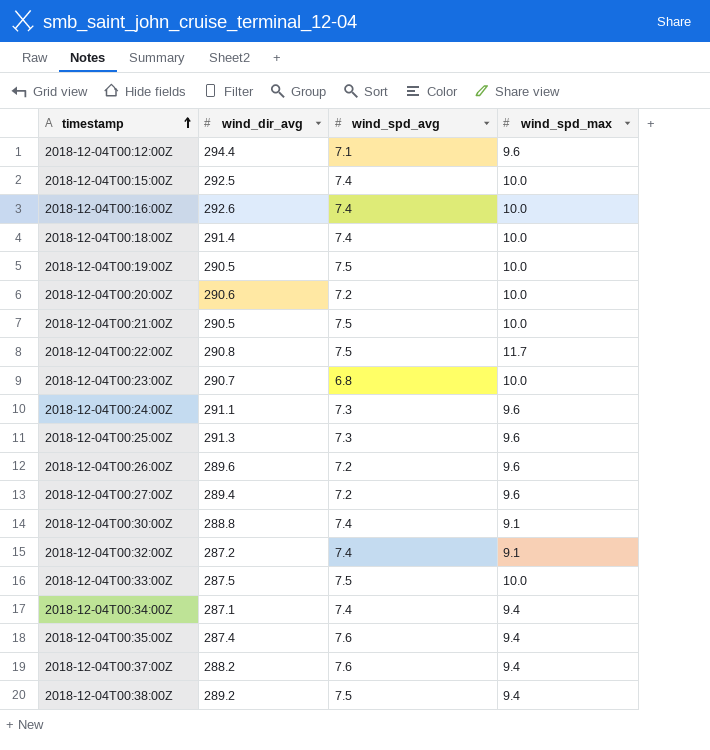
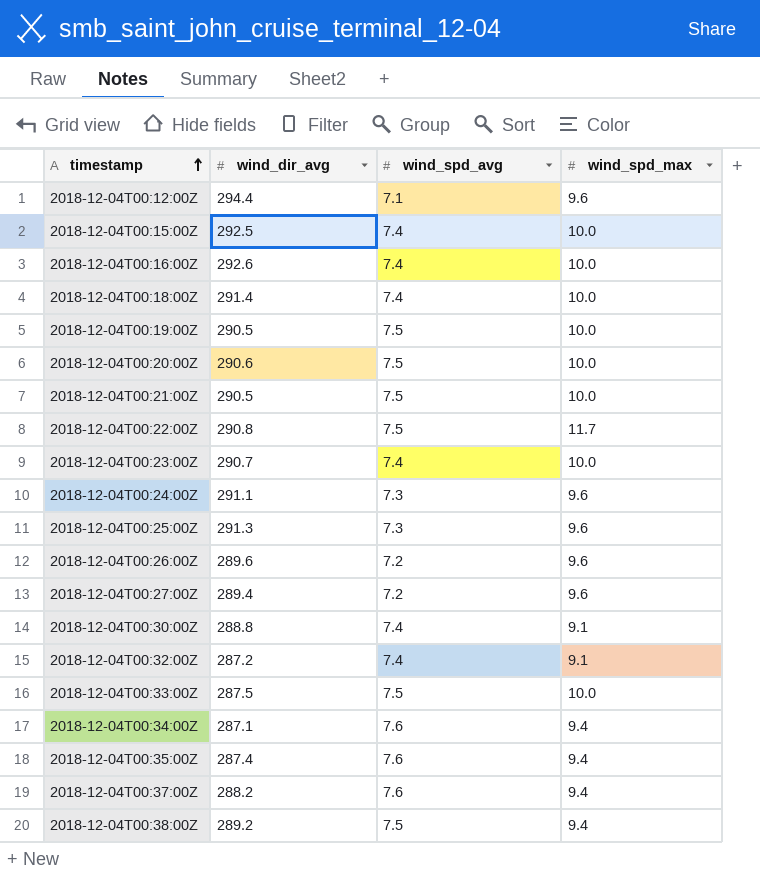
2018-12-04T00:20:00Z | wind_spd_avg: 7.2 -> 7.5
2018-12-04T00:23:00Z | wind_spd_avg: 6.8 -> 7.4
2018-12-04T00:34:00Z | wind_spd_avg: 7.4 -> 7.6

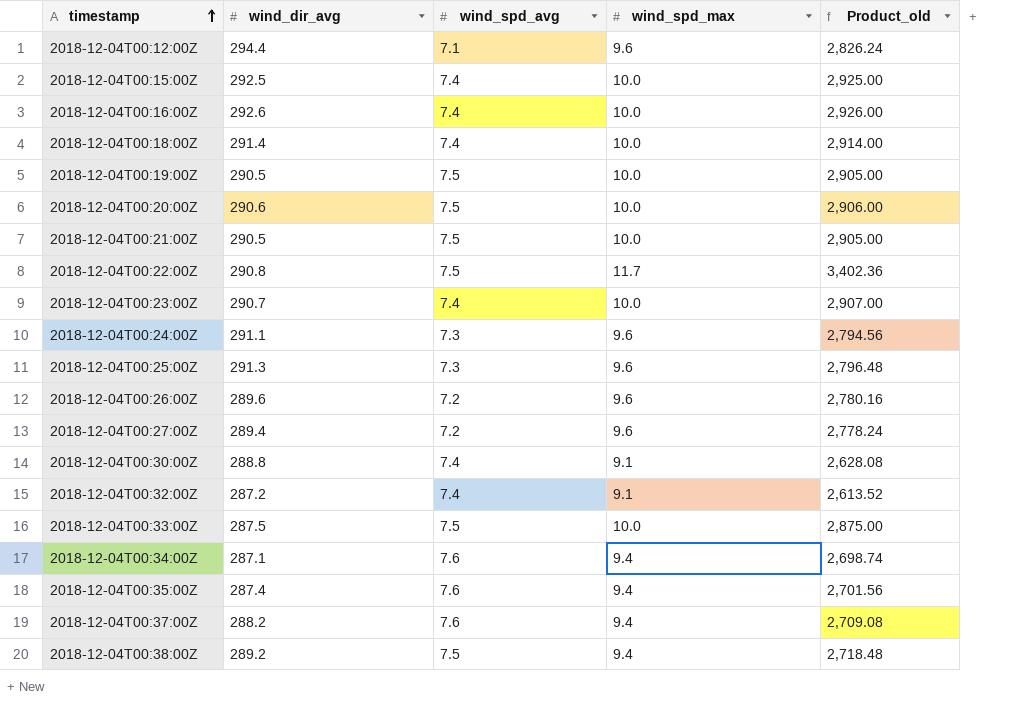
column Product_old | formula: none -> [wind_dir_avg] * [wind_spd_max]

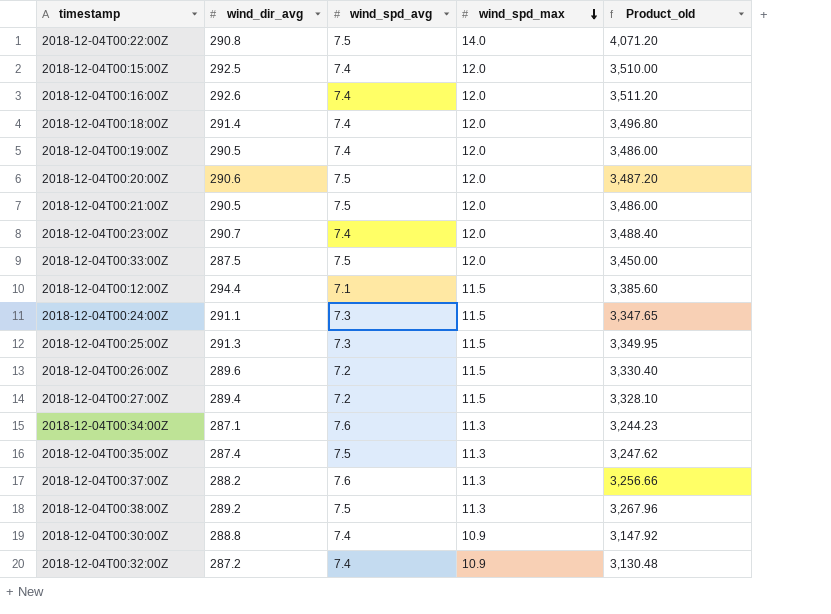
row order: timestamp ascending -> wind_spd_max descending
2018-12-04T00:22:00Z | wind_spd_max: 11.7 -> 14.0
2018-12-04T00:22:00Z | Product_old: 3,402.36 -> 4,071.20
2018-12-04T00:15:00Z | wind_spd_max: 10.0 -> 12.0
2018-12-04T00:15:00Z | Product_old: 2,925.00 -> 3,510.00
2018-12-04T00:16:00Z | wind_spd_max: 10.0 -> 12.0
2018-12-04T00:16:00Z | Product_old: 2,926.00 -> 3,511.20
2018-12-04T00:18:00Z | wind_spd_max: 10.0 -> 12.0
2018-12-04T00:18:00Z | Product_old: 2,914.00 -> 3,496.80
2018-12-04T00:19:00Z | wind_spd_avg: 7.5 -> 7.4
2018-12-04T00:19:00Z | wind_spd_max: 10.0 -> 12.0
2018-12-04T00:19:00Z | Product_old: 2,905.00 -> 3,486.00
2018-12-04T00:20:00Z | wind_spd_max: 10.0 -> 12.0
2018-12-04T00:20:00Z | Product_old: 2,906.00 -> 3,487.20
2018-12-04T00:21:00Z | wind_spd_max: 10.0 -> 12.0
2018-12-04T00:21:00Z | Product_old: 2,905.00 -> 3,486.00
2018-12-04T00:23:00Z | wind_spd_max: 10.0 -> 12.0
2018-12-04T00:23:00Z | Product_old: 2,907.00 -> 3,488.40
2018-12-04T00:33:00Z | wind_spd_max: 10.0 -> 12.0
2018-12-04T00:33:00Z | Product_old: 2,875.00 -> 3,450.00
2018-12-04T00:12:00Z | wind_spd_max: 9.6 -> 11.5
2018-12-04T00:12:00Z | Product_old: 2,826.24 -> 3,385.60
2018-12-04T00:24:00Z | wind_spd_max: 9.6 -> 11.5
2018-12-04T00:24:00Z | Product_old: 2,794.56 -> 3,347.65
2018-12-04T00:25:00Z | wind_spd_max: 9.6 -> 11.5
2018-12-04T00:25:00Z | Product_old: 2,796.48 -> 3,349.95
2018-12-04T00:26:00Z | wind_spd_max: 9.6 -> 11.5
2018-12-04T00:26:00Z | Product_old: 2,780.16 -> 3,330.40
2018-12-04T00:27:00Z | wind_spd_max: 9.6 -> 11.5
2018-12-04T00:27:00Z | Product_old: 2,778.24 -> 3,328.10
2018-12-04T00:34:00Z | wind_spd_max: 9.4 -> 11.3
2018-12-04T00:34:00Z | Product_old: 2,698.74 -> 3,244.23
2018-12-04T00:35:00Z | wind_spd_avg: 7.6 -> 7.5
2018-12-04T00:35:00Z | wind_spd_max: 9.4 -> 11.3
2018-12-04T00:35:00Z | Product_old: 2,701.56 -> 3,247.62
2018-12-04T00:37:00Z | wind_spd_max: 9.4 -> 11.3
2018-12-04T00:37:00Z | Product_old: 2,709.08 -> 3,256.66
2018-12-04T00:38:00Z | wind_spd_max: 9.4 -> 11.3
2018-12-04T00:38:00Z | Product_old: 2,718.48 -> 3,267.96
2018-12-04T00:30:00Z | wind_spd_max: 9.1 -> 10.9
2018-12-04T00:30:00Z | Product_old: 2,628.08 -> 3,147.92
2018-12-04T00:32:00Z | wind_spd_max: 9.1 -> 10.9
2018-12-04T00:32:00Z | Product_old: 2,613.52 -> 3,130.48

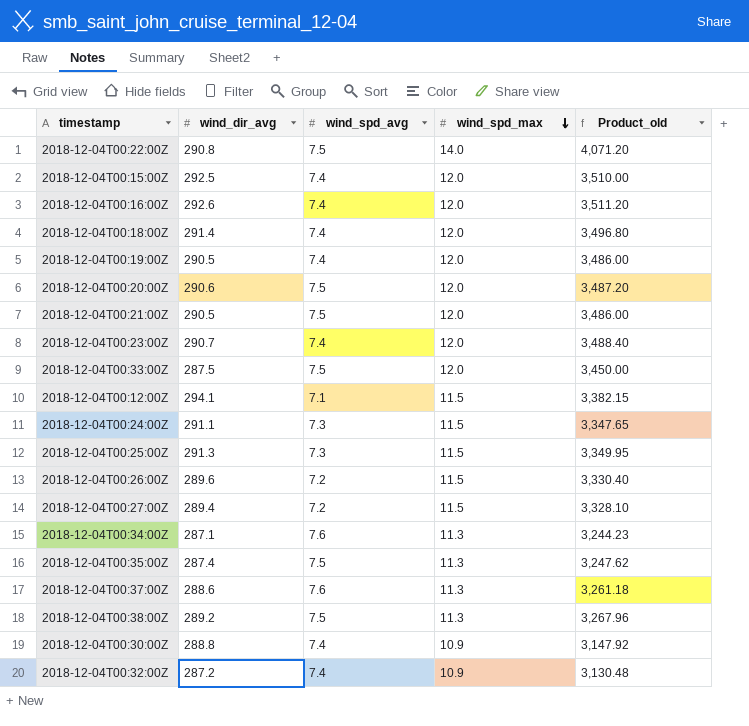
2018-12-04T00:12:00Z | wind_dir_avg: 294.4 -> 294.1
2018-12-04T00:12:00Z | Product_old: 3,385.60 -> 3,382.15
2018-12-04T00:37:00Z | wind_dir_avg: 288.2 -> 288.6
2018-12-04T00:37:00Z | Product_old: 3,256.66 -> 3,261.18

